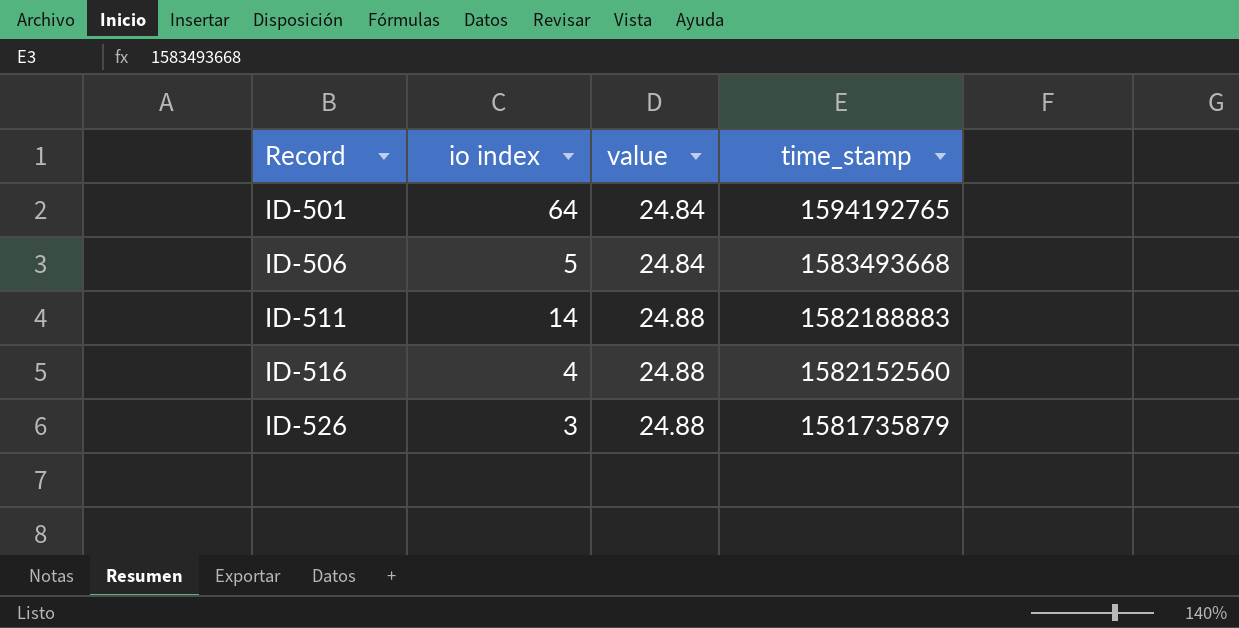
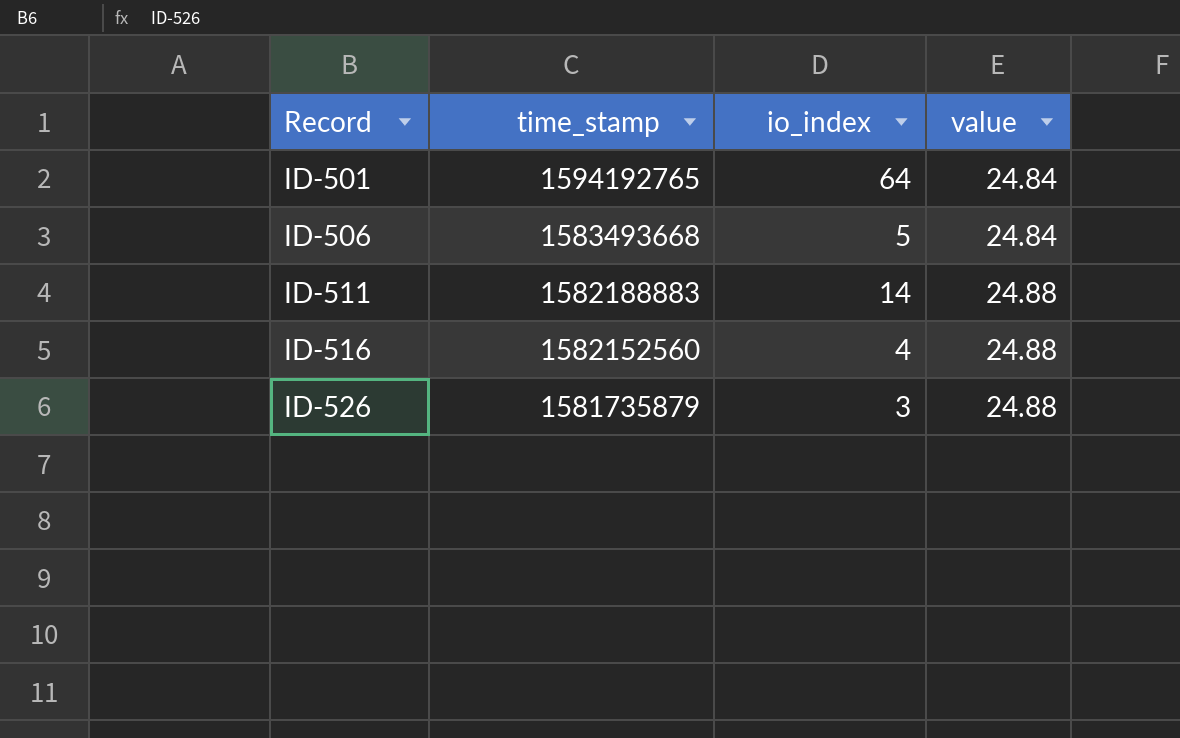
column time_stamp | position: 4 -> 2
column name: io index -> io_index

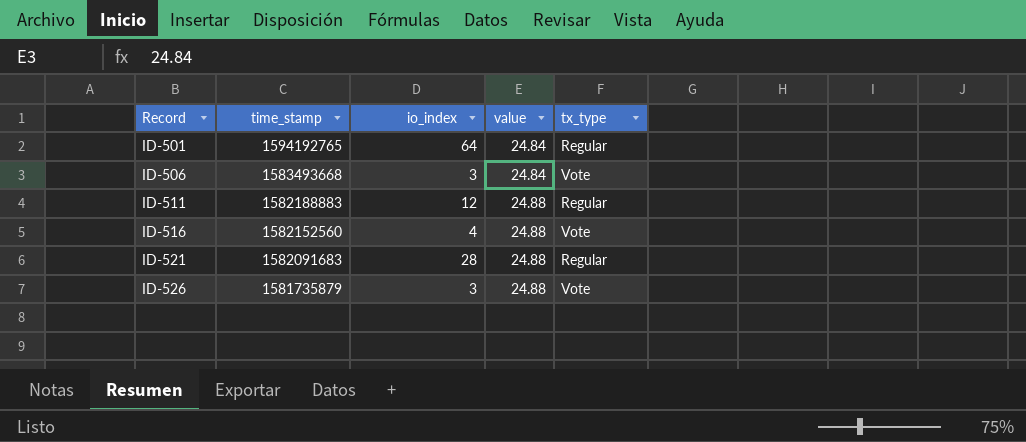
column tx_type | position: none -> 5
ID-506 | io_index: 5 -> 3
ID-511 | io_index: 14 -> 12
row ID-521: none -> 1582091683 | 28 | 24.88 | Regular

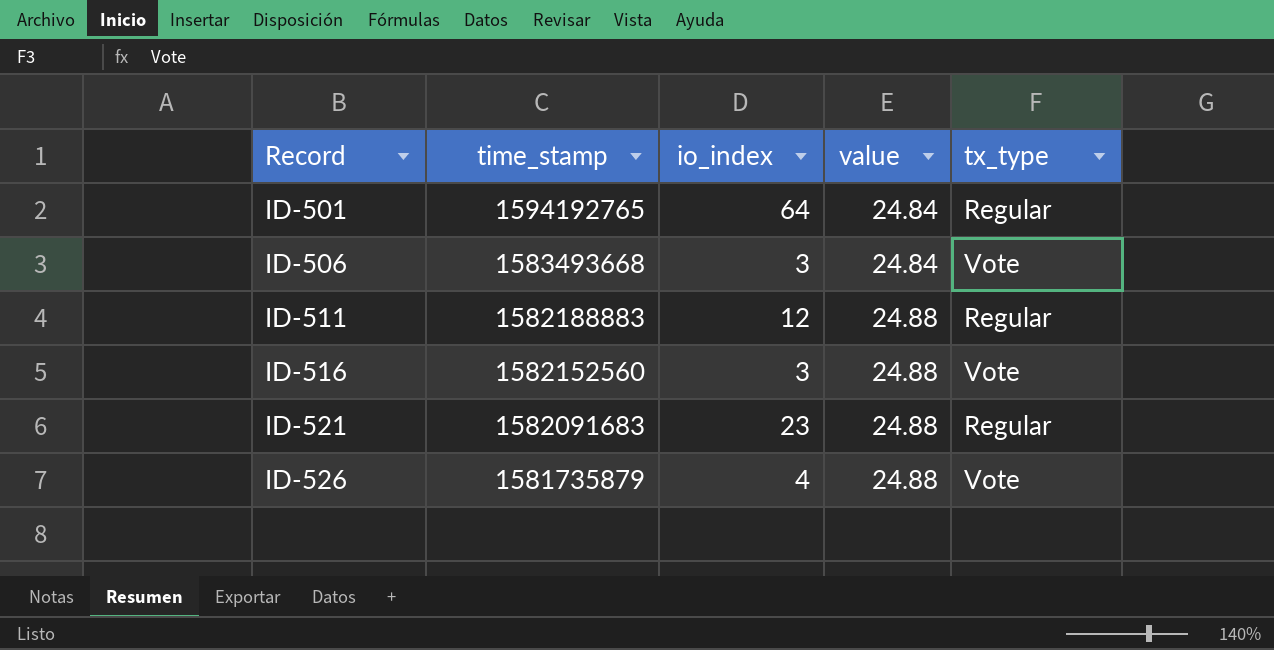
ID-516 | io_index: 4 -> 3
ID-521 | io_index: 28 -> 23
ID-526 | io_index: 3 -> 4

